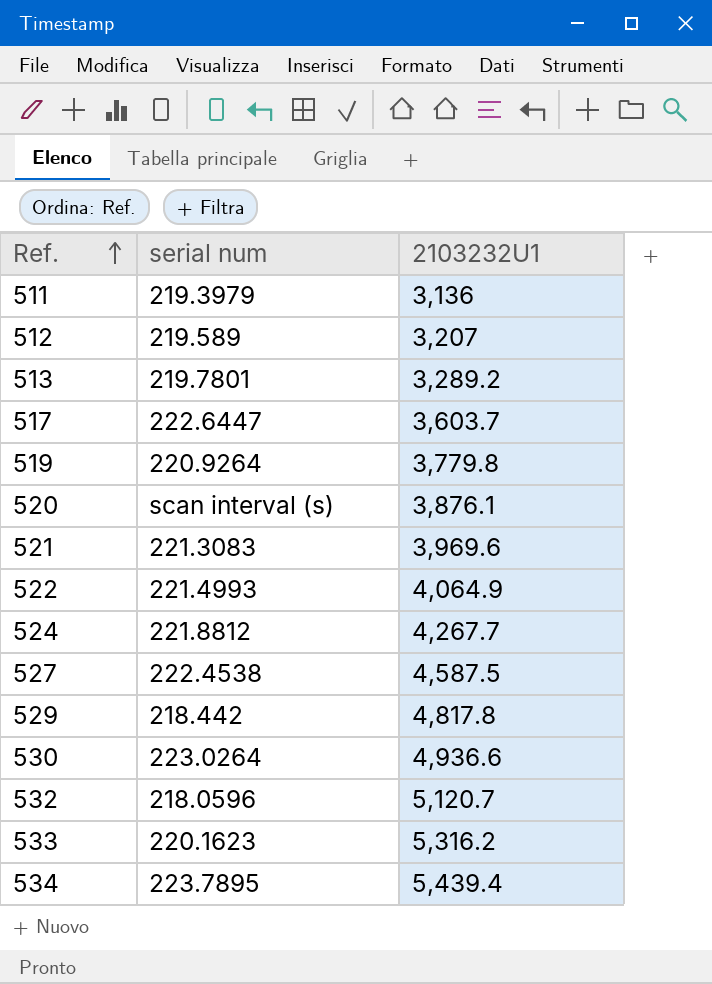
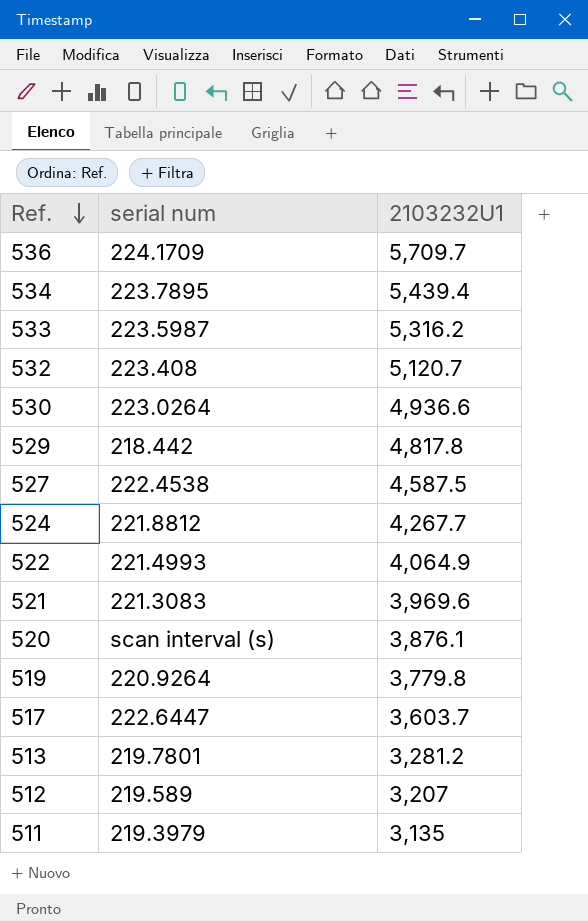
row order: Ref. ascending -> Ref. descending
row 536: none -> 224.1709 | 5,709.7
533 | serial num: 220.1623 -> 223.5987
532 | serial num: 218.0596 -> 223.408
513 | 2103232U1: 3,289.2 -> 3,281.2
511 | 2103232U1: 3,136 -> 3,135

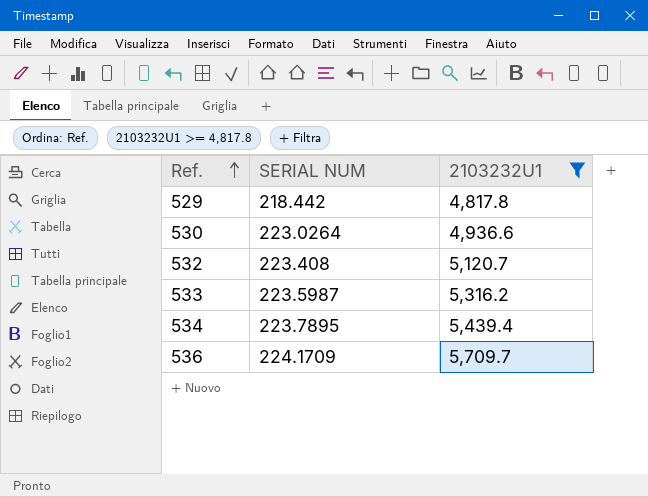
filter: none -> 2103232U1 >= 4,817.8
row order: Ref. descending -> Ref. ascending
column name: serial num -> SERIAL NUM

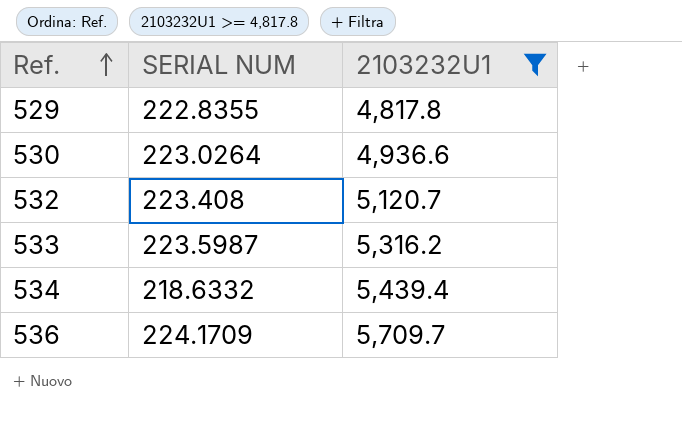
529 | SERIAL NUM: 218.442 -> 222.8355
534 | SERIAL NUM: 223.7895 -> 218.6332

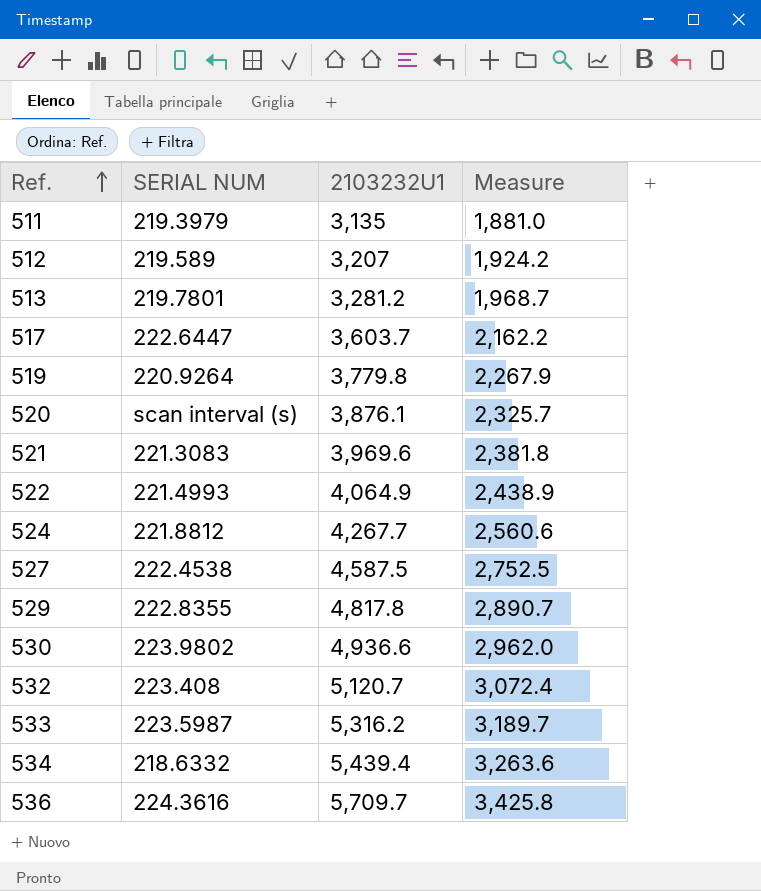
filter: 2103232U1 >= 4,817.8 -> none
column Measure | formula: none -> [2103232U1] * 0.6
530 | SERIAL NUM: 223.0264 -> 223.9802
536 | SERIAL NUM: 224.1709 -> 224.3616

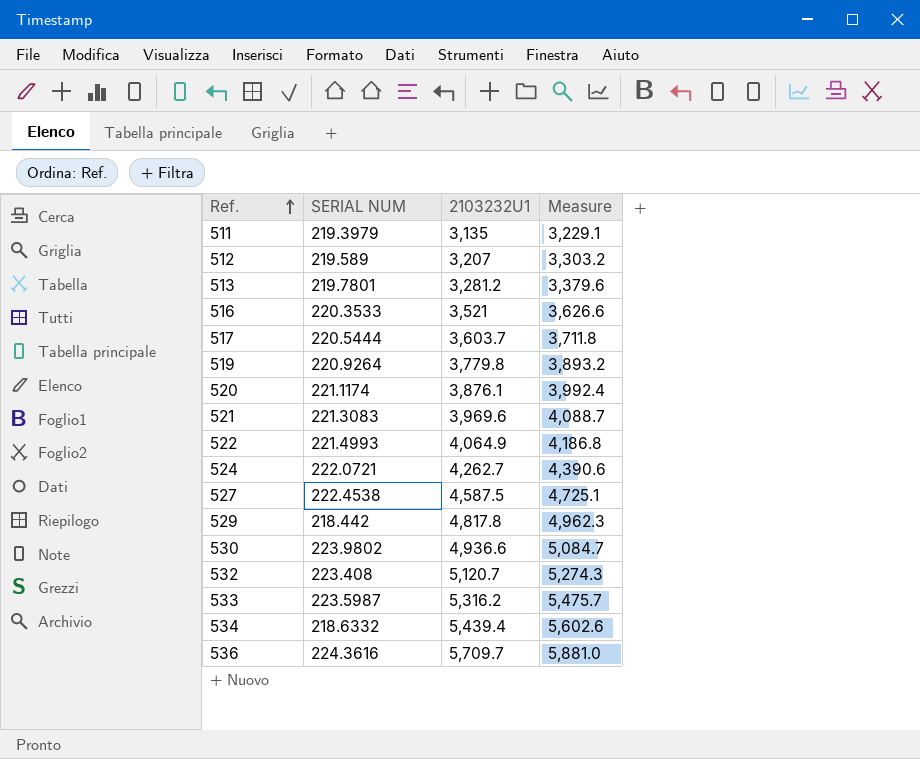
column Measure | formula: [2103232U1] * 0.6 -> [2103232U1] * 1.03
row 516: none -> 220.3533 | 3,521 | 3,626.6
517 | SERIAL NUM: 222.6447 -> 220.5444
520 | SERIAL NUM: scan interval (s) -> 221.1174
524 | SERIAL NUM: 221.8812 -> 222.0721
524 | 2103232U1: 4,267.7 -> 4,262.7
529 | SERIAL NUM: 222.8355 -> 218.442

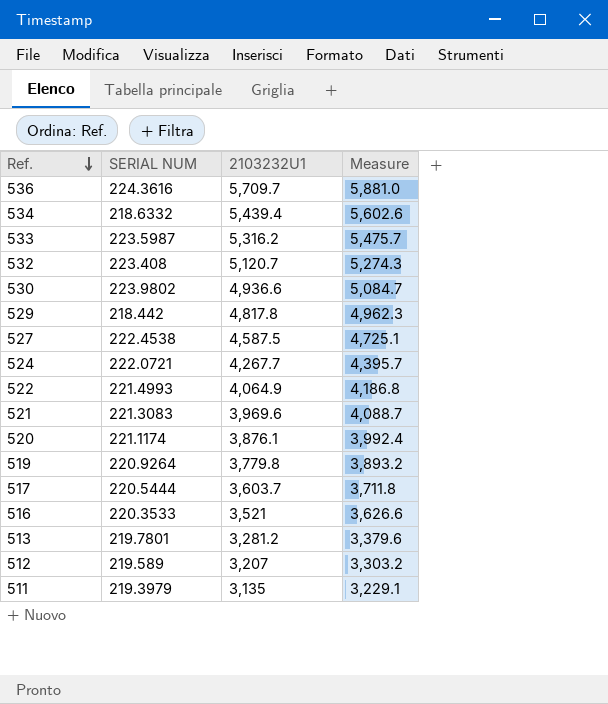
row order: Ref. ascending -> Ref. descending
524 | 2103232U1: 4,262.7 -> 4,267.7
524 | Measure: 4,390.6 -> 4,395.7

